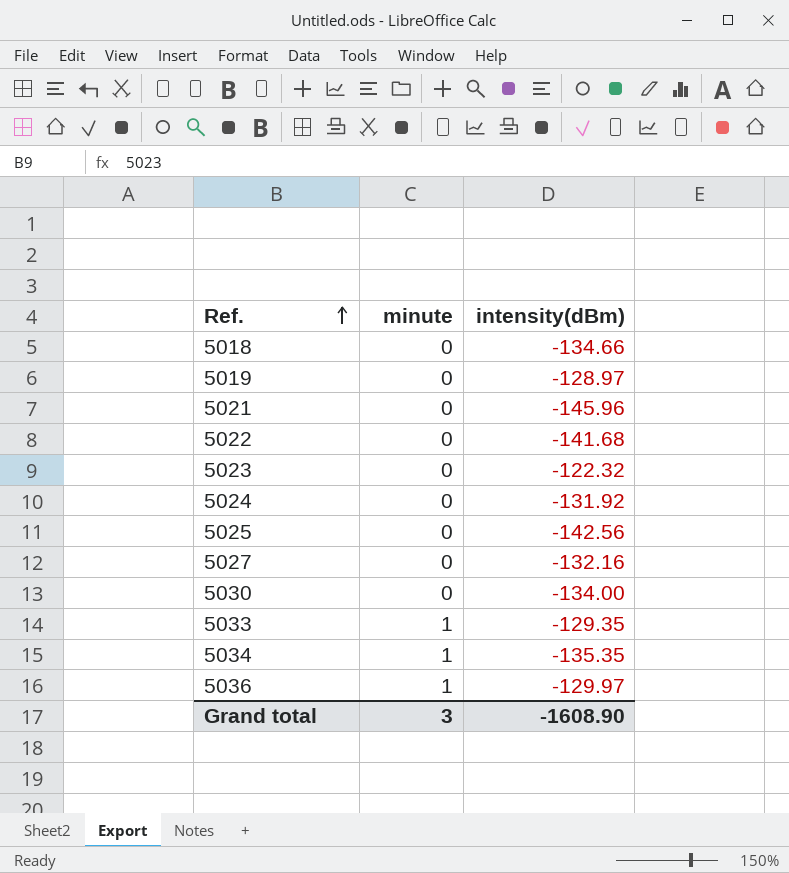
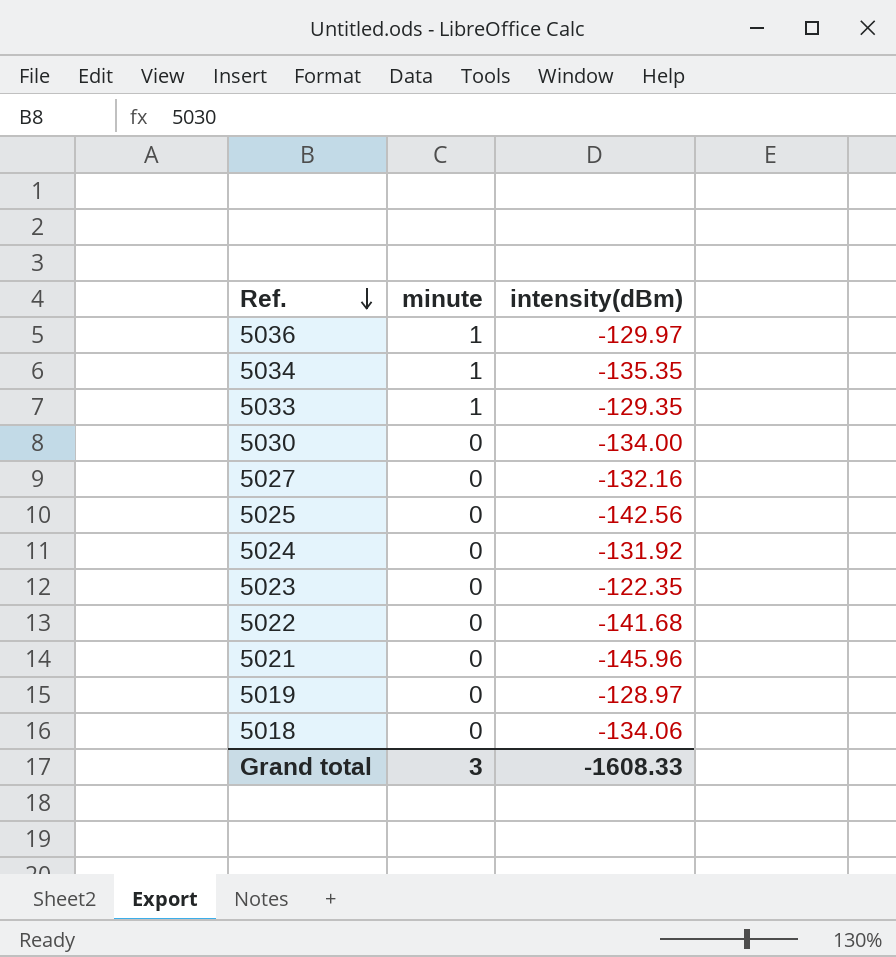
row order: Ref. ascending -> Ref. descending
5023 | intensity(dBm): -122.32 -> -122.35
5018 | intensity(dBm): -134.66 -> -134.06
Grand total | intensity(dBm): -1608.90 -> -1608.33

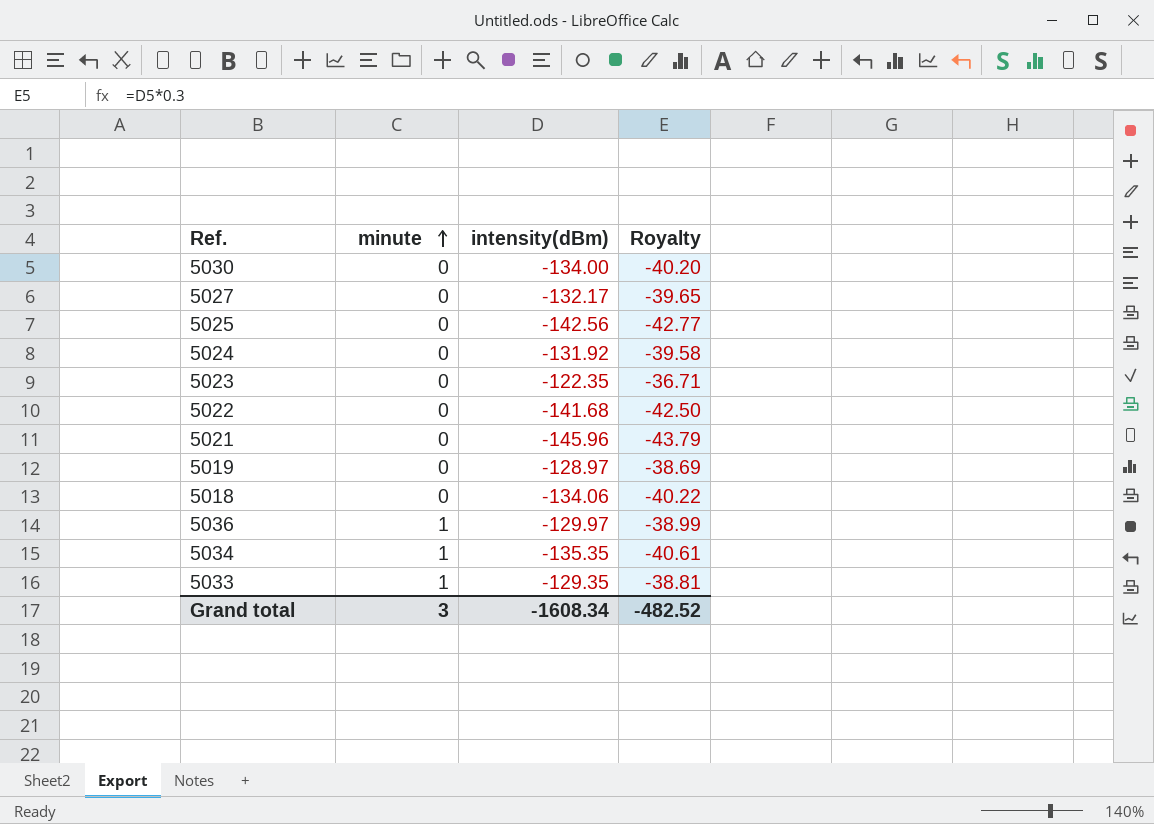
row order: Ref. descending -> minute ascending
column Royalty | formula: none -> [intensity(dBm)] * 0.3
5027 | intensity(dBm): -132.16 -> -132.17
Grand total | intensity(dBm): -1608.33 -> -1608.34

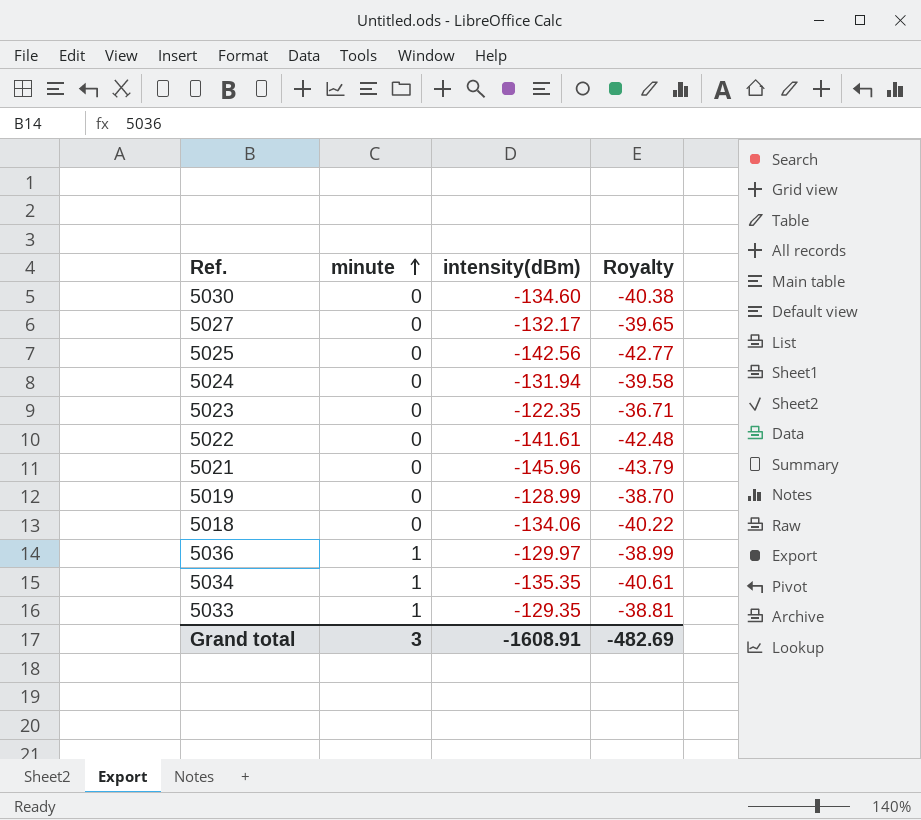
5030 | intensity(dBm): -134.00 -> -134.60
5030 | Royalty: -40.20 -> -40.38
5024 | intensity(dBm): -131.92 -> -131.94
5022 | intensity(dBm): -141.68 -> -141.61
5022 | Royalty: -42.50 -> -42.48
5019 | intensity(dBm): -128.97 -> -128.99
5019 | Royalty: -38.69 -> -38.70
Grand total | intensity(dBm): -1608.34 -> -1608.91
Grand total | Royalty: -482.52 -> -482.69

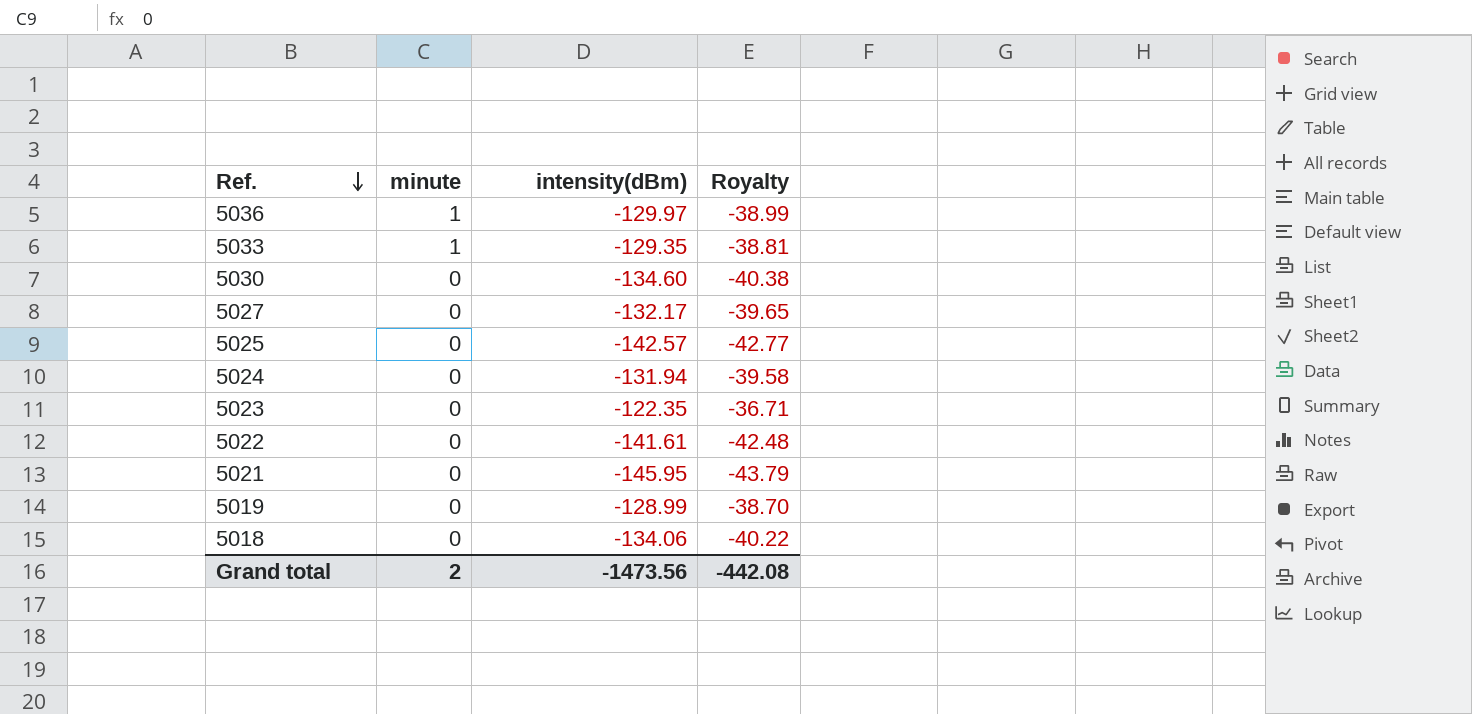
row order: minute ascending -> Ref. descending
row 5034: 1 | -135.35 | -40.61 -> none
5025 | intensity(dBm): -142.56 -> -142.57
5021 | intensity(dBm): -145.96 -> -145.95
Grand total | minute: 3 -> 2
Grand total | intensity(dBm): -1608.91 -> -1473.56
Grand total | Royalty: -482.69 -> -442.08

